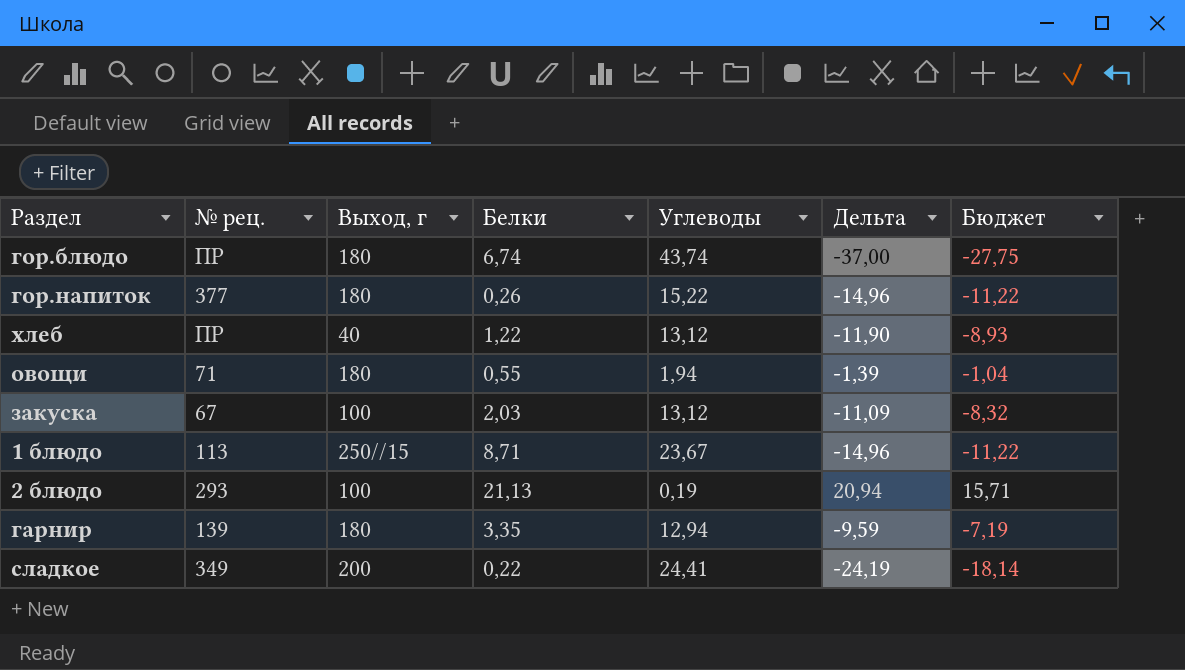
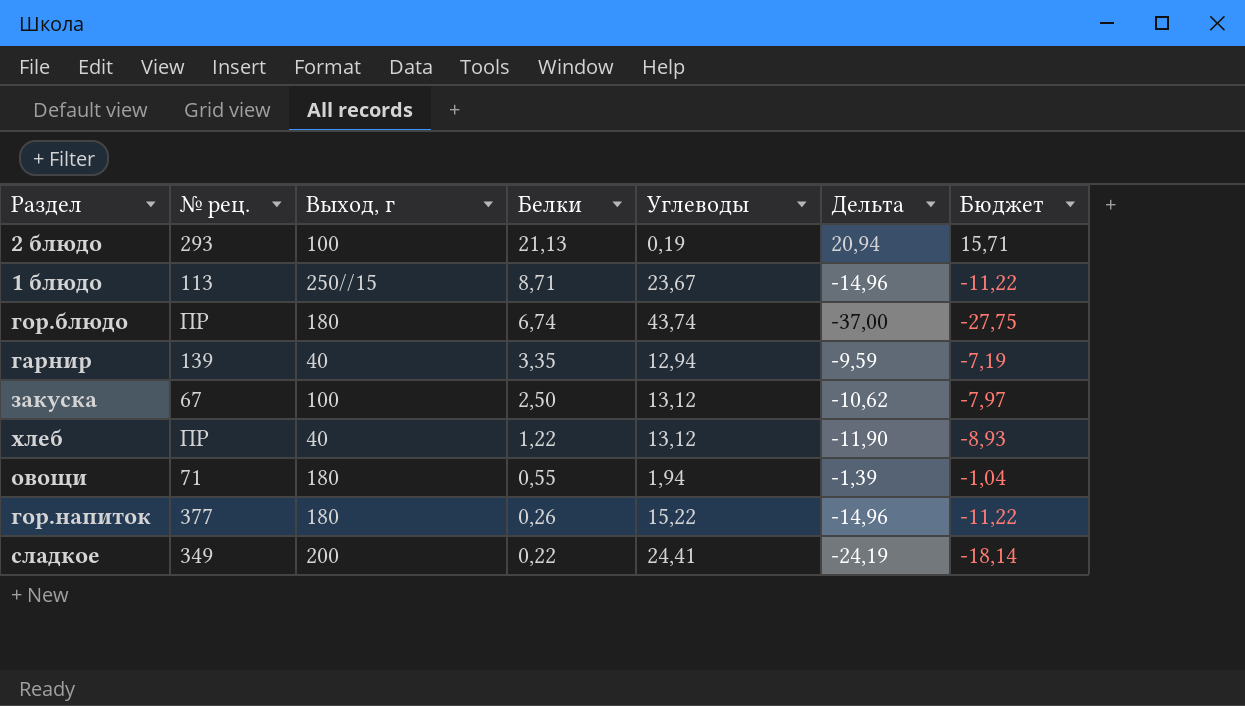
row order: none -> Белки descending
гарнир | Выход, г: 180 -> 40
закуска | Белки: 2,03 -> 2,50
закуска | Дельта: -11,09 -> -10,62
закуска | Бюджет: -8,32 -> -7,97

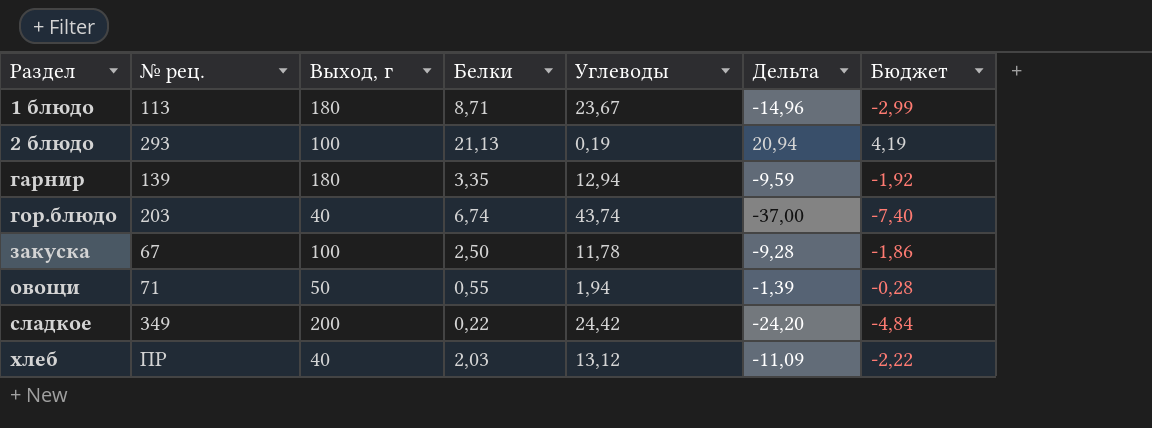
row order: Белки descending -> Раздел ascending
column Бюджет | formula: [Дельта] * 0,75 -> [Дельта] * 0,2
row гор.напиток: 377 | 180 | 0,26 | 15,22 | -14,96 | -11,22 -> none
1 блюдо | Выход, г: 250//15 -> 180
гарнир | Выход, г: 40 -> 180
гор.блюдо | № рец.: ПР -> 203
гор.блюдо | Выход, г: 180 -> 40
закуска | Углеводы: 13,12 -> 11,78
закуска | Дельта: -10,62 -> -9,28
овощи | Выход, г: 180 -> 50
сладкое | Углеводы: 24,41 -> 24,42
сладкое | Дельта: -24,19 -> -24,20
хлеб | Белки: 1,22 -> 2,03
хлеб | Дельта: -11,90 -> -11,09

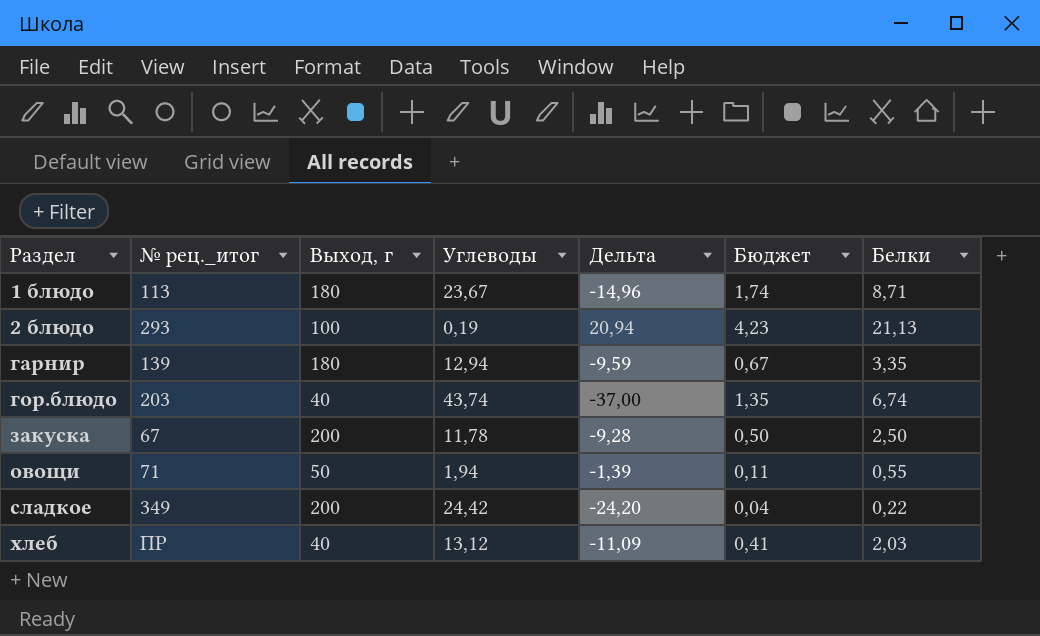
column name: № рец. -> № рец._итог
column Бюджет | formula: [Дельта] * 0,2 -> [Белки] * 0,2
column Белки | position: 4 -> 7
закуска | Выход, г: 100 -> 200

